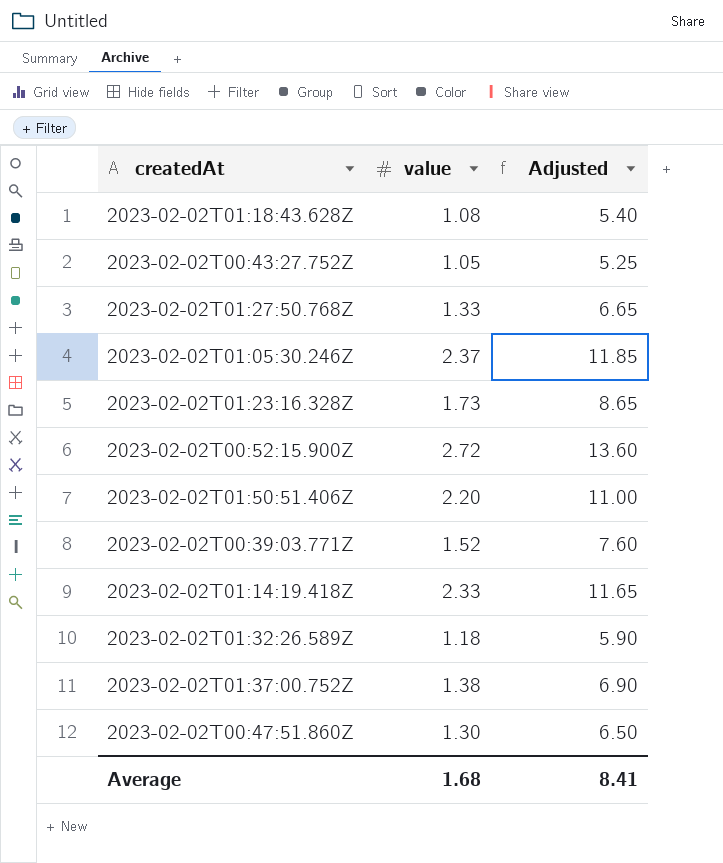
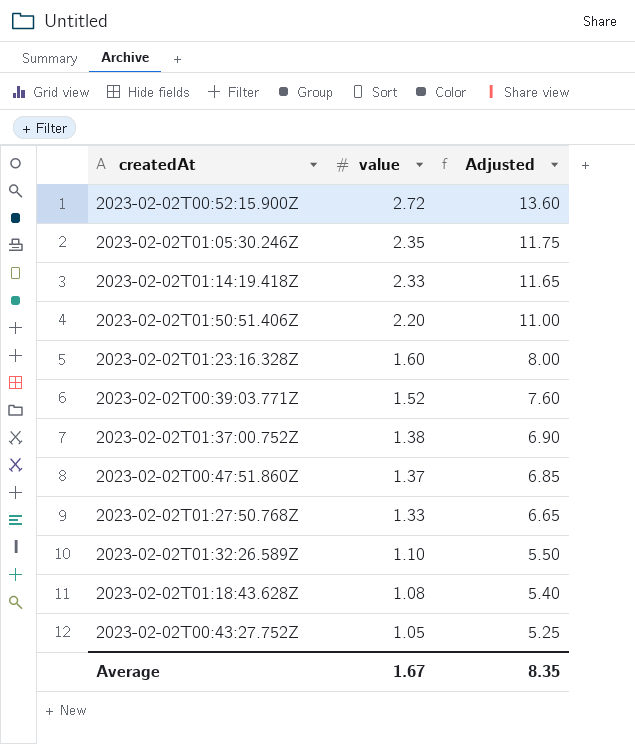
row order: none -> value descending
2023-02-02T01:05:30.246Z | value: 2.37 -> 2.35
2023-02-02T01:05:30.246Z | Adjusted: 11.85 -> 11.75
2023-02-02T01:23:16.328Z | value: 1.73 -> 1.60
2023-02-02T01:23:16.328Z | Adjusted: 8.65 -> 8.00
2023-02-02T00:47:51.860Z | value: 1.30 -> 1.37
2023-02-02T00:47:51.860Z | Adjusted: 6.50 -> 6.85
2023-02-02T01:32:26.589Z | value: 1.18 -> 1.10
2023-02-02T01:32:26.589Z | Adjusted: 5.90 -> 5.50
Average | value: 1.68 -> 1.67
Average | Adjusted: 8.41 -> 8.35

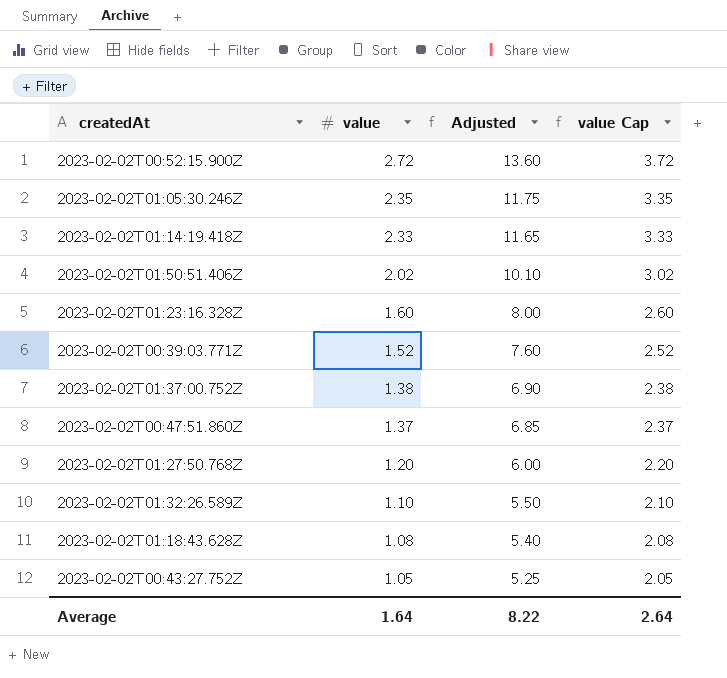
column value Cap | formula: none -> [value] + 1
2023-02-02T01:50:51.406Z | value: 2.20 -> 2.02
2023-02-02T01:50:51.406Z | Adjusted: 11.00 -> 10.10
2023-02-02T01:27:50.768Z | value: 1.33 -> 1.20
2023-02-02T01:27:50.768Z | Adjusted: 6.65 -> 6.00
Average | value: 1.67 -> 1.64
Average | Adjusted: 8.35 -> 8.22

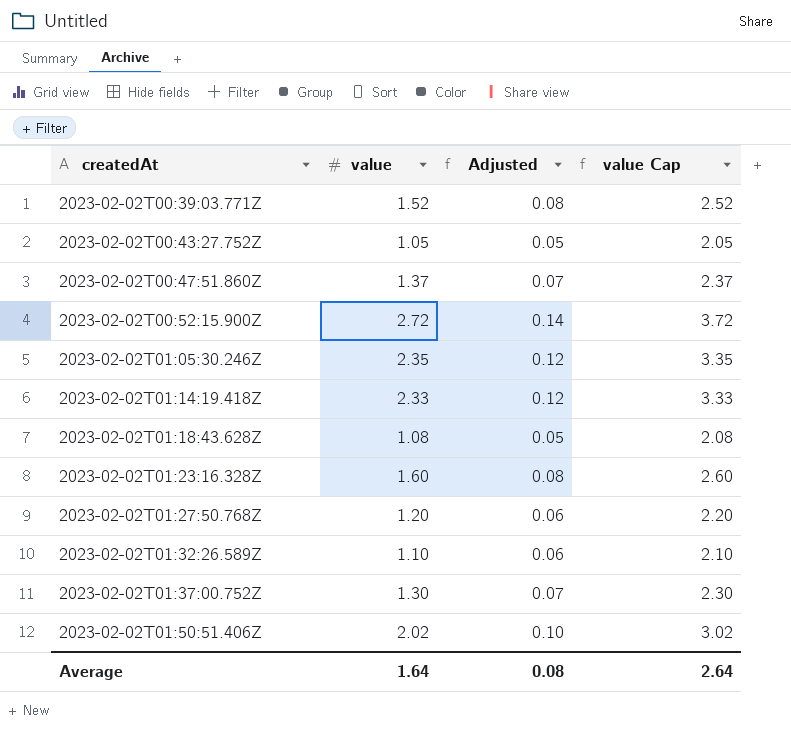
row order: value descending -> createdAt ascending
column Adjusted | formula: [value] * 5 -> [value] * 0.05
2023-02-02T01:37:00.752Z | value: 1.38 -> 1.30
2023-02-02T01:37:00.752Z | value Cap: 2.38 -> 2.30
Average | Adjusted: 8.22 -> 0.08

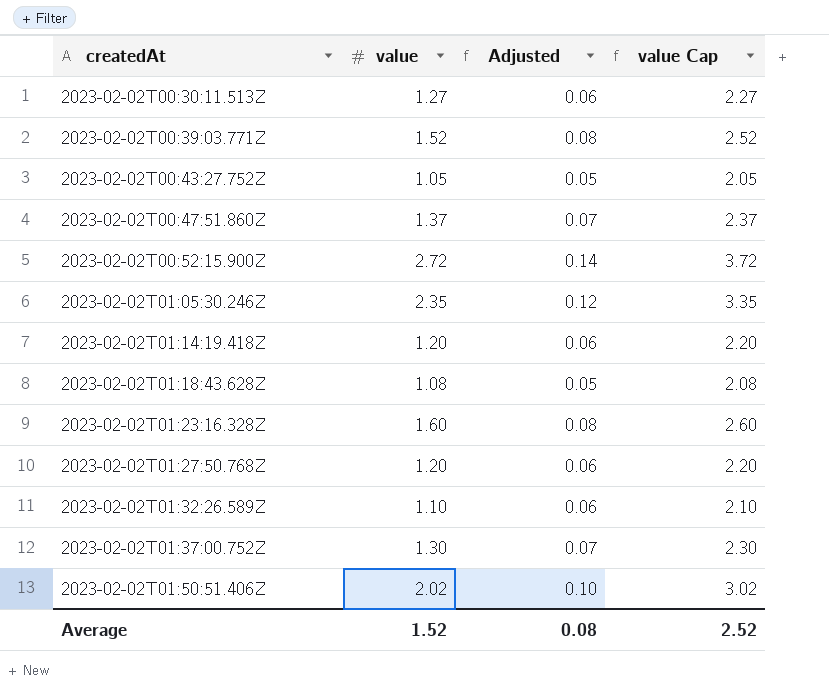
row 2023-02-02T00:30:11.513Z: none -> 1.27 | 0.06 | 2.27
2023-02-02T01:14:19.418Z | value: 2.33 -> 1.20
2023-02-02T01:14:19.418Z | Adjusted: 0.12 -> 0.06
2023-02-02T01:14:19.418Z | value Cap: 3.33 -> 2.20
Average | value: 1.64 -> 1.52
Average | value Cap: 2.64 -> 2.52

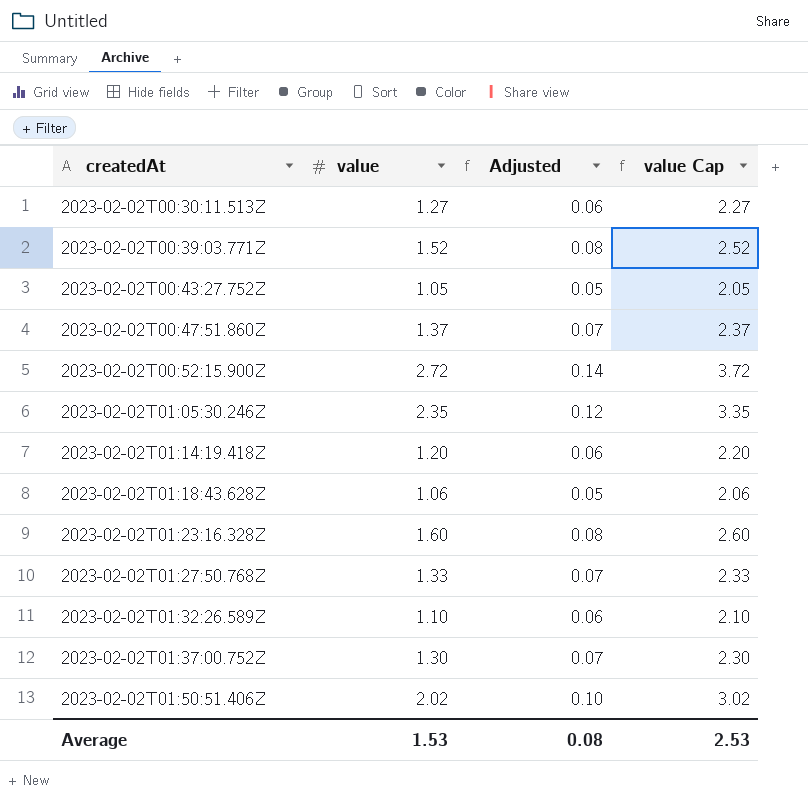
2023-02-02T01:18:43.628Z | value: 1.08 -> 1.06
2023-02-02T01:18:43.628Z | value Cap: 2.08 -> 2.06
2023-02-02T01:27:50.768Z | value: 1.20 -> 1.33
2023-02-02T01:27:50.768Z | Adjusted: 0.06 -> 0.07
2023-02-02T01:27:50.768Z | value Cap: 2.20 -> 2.33
Average | value: 1.52 -> 1.53
Average | value Cap: 2.52 -> 2.53

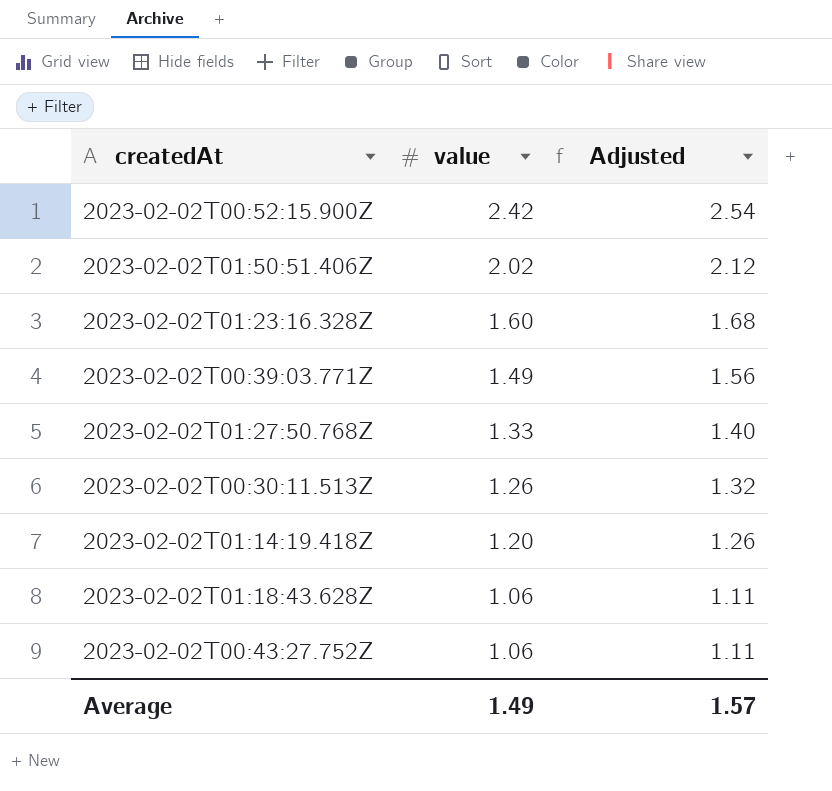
row order: createdAt ascending -> value descending
column value Cap | formula: [value] + 1 -> none
column Adjusted | formula: [value] * 0.05 -> [value] * 1.05
row 2023-02-02T00:47:51.860Z: 1.37 | 0.07 | 2.37 -> none
row 2023-02-02T01:05:30.246Z: 2.35 | 0.12 | 3.35 -> none
row 2023-02-02T01:32:26.589Z: 1.10 | 0.06 | 2.10 -> none
row 2023-02-02T01:37:00.752Z: 1.30 | 0.07 | 2.30 -> none
2023-02-02T00:52:15.900Z | value: 2.72 -> 2.42
2023-02-02T00:39:03.771Z | value: 1.52 -> 1.49
2023-02-02T00:30:11.513Z | value: 1.27 -> 1.26
2023-02-02T00:43:27.752Z | value: 1.05 -> 1.06
Average | value: 1.53 -> 1.49
Average | Adjusted: 0.08 -> 1.57

